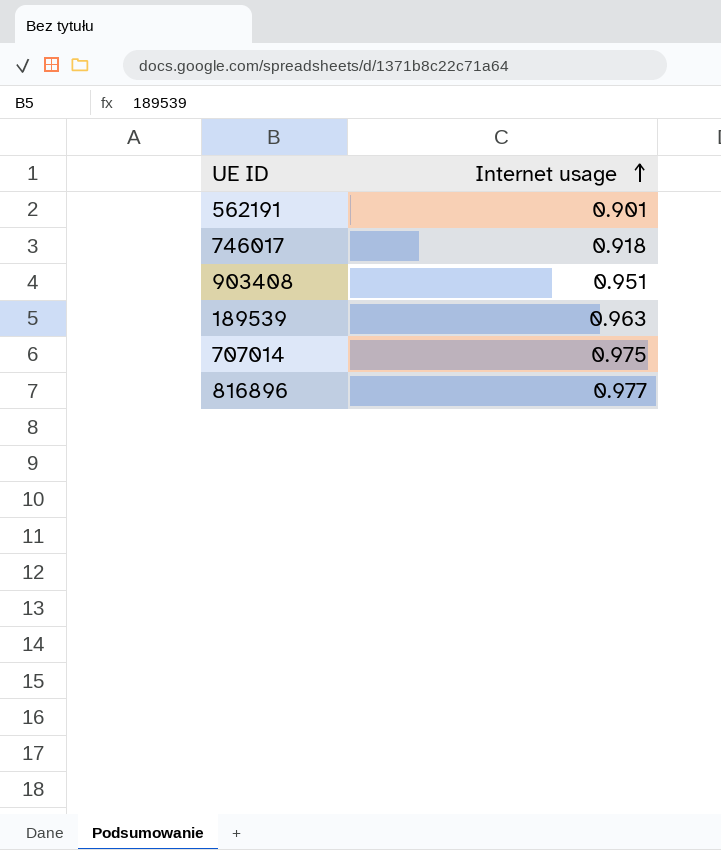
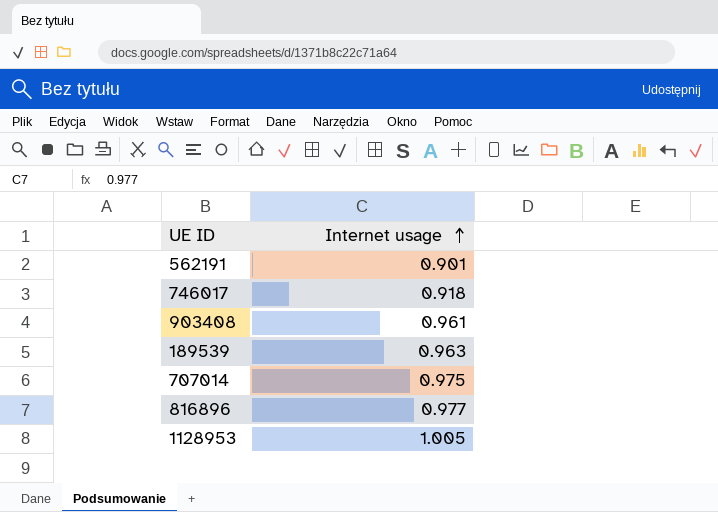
903408 | Internet usage: 0.951 -> 0.961
row 1128953: none -> 1.005

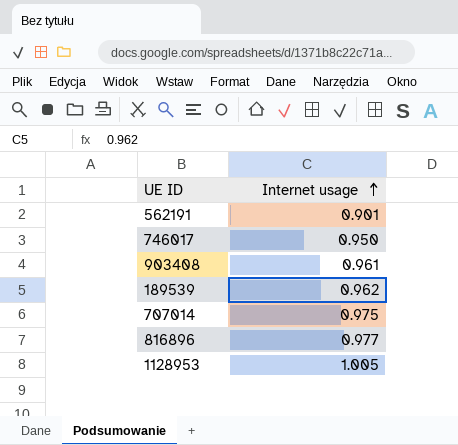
746017 | Internet usage: 0.918 -> 0.950
189539 | Internet usage: 0.963 -> 0.962

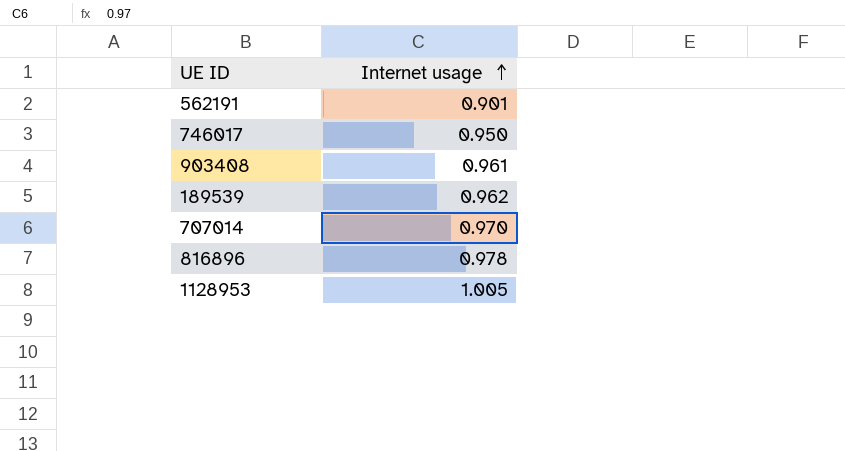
707014 | Internet usage: 0.975 -> 0.970
816896 | Internet usage: 0.977 -> 0.978

